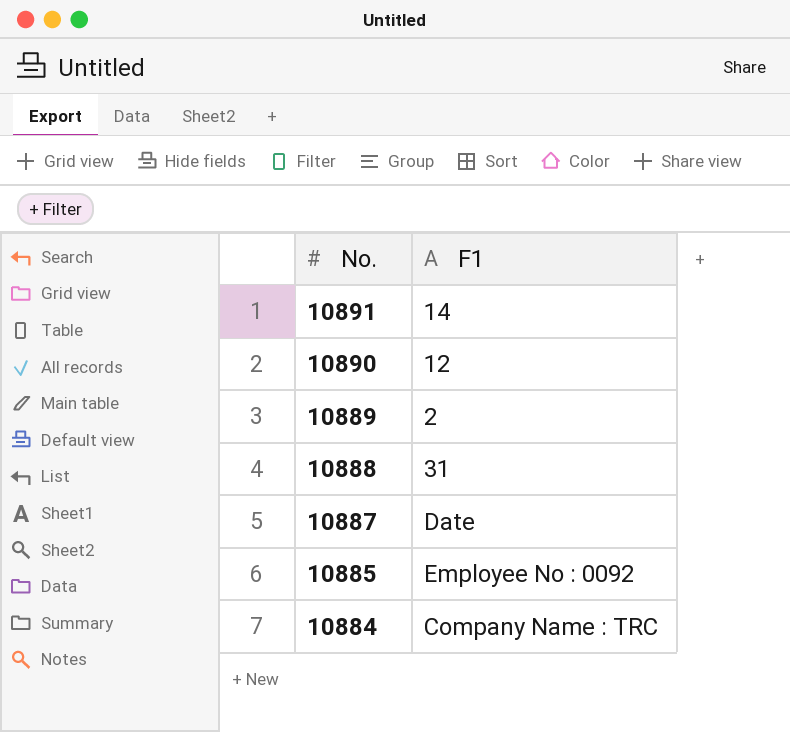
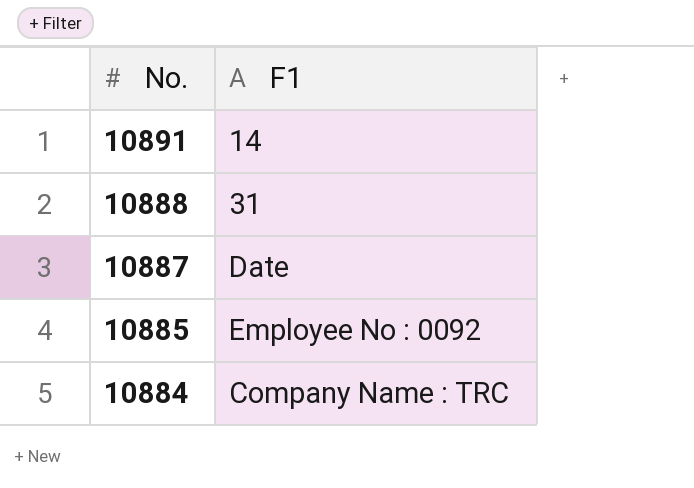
row 10890: 12 -> none
row 10889: 2 -> none

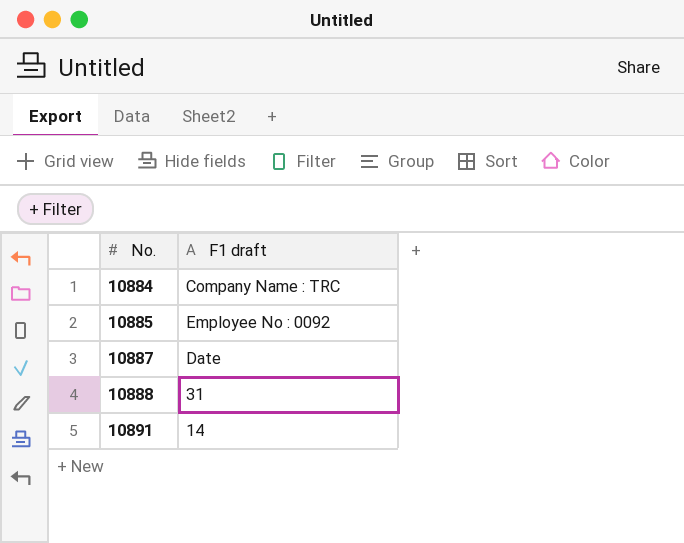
row order: No. descending -> No. ascending
column name: F1 -> F1 draft

